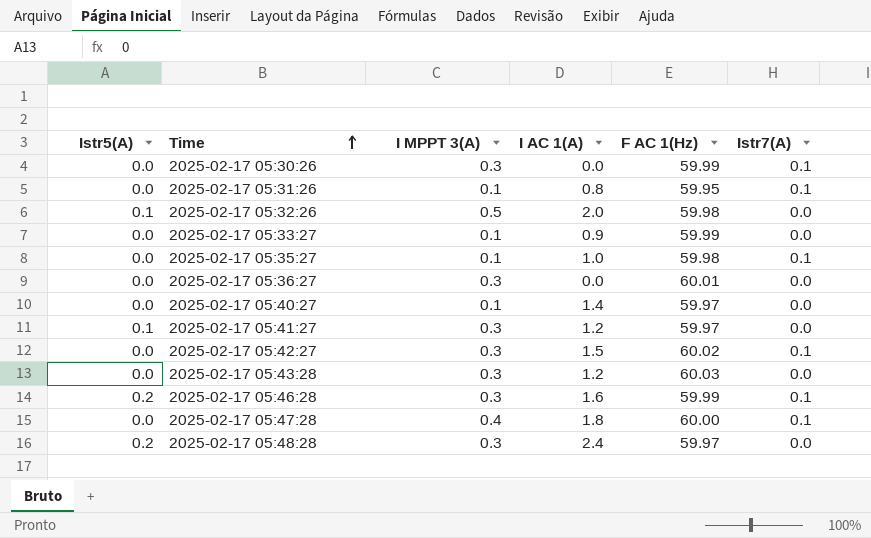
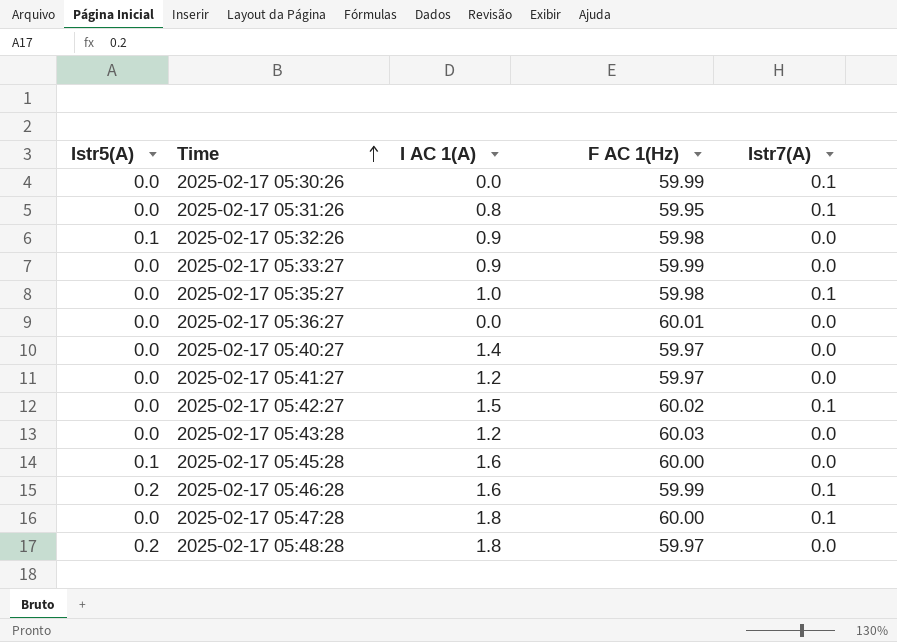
column I MPPT 3(A) | position: 3 -> none
2025-02-17 05:32:26 | I AC 1(A): 2.0 -> 0.9
2025-02-17 05:41:27 | Istr5(A): 0.1 -> 0.0
row 2025-02-17 05:45:28: none -> 0.1 | 1.6 | 60.00 | 0.0
2025-02-17 05:48:28 | I AC 1(A): 2.4 -> 1.8

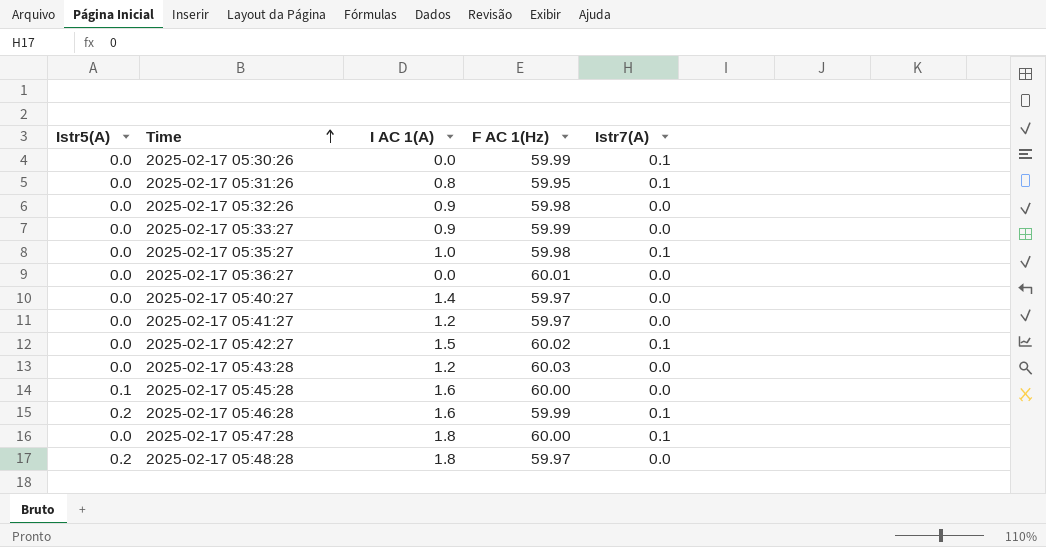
2025-02-17 05:32:26 | Istr5(A): 0.1 -> 0.0

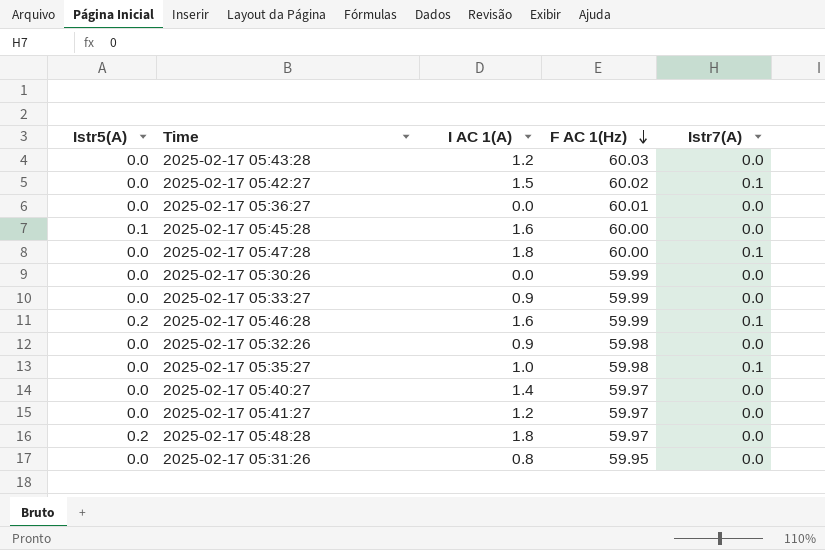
row order: Time ascending -> F AC 1(Hz) descending
2025-02-17 05:30:26 | Istr7(A): 0.1 -> 0.0
2025-02-17 05:31:26 | Istr7(A): 0.1 -> 0.0

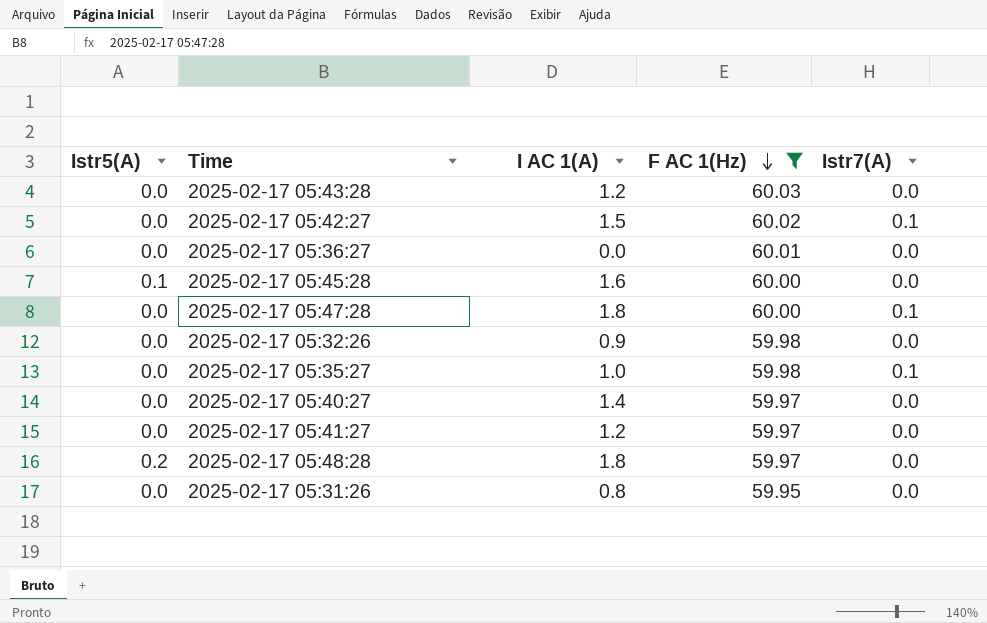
filter: none -> F AC 1(Hz) != 59.99

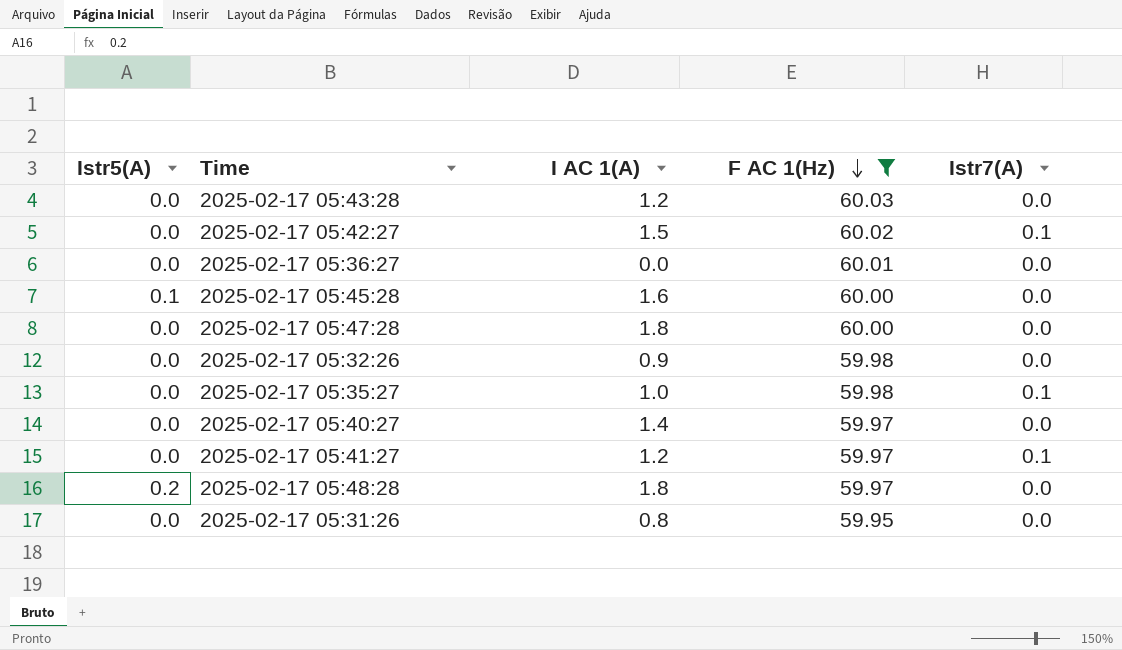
2025-02-17 05:47:28 | Istr7(A): 0.1 -> 0.0
2025-02-17 05:41:27 | Istr7(A): 0.0 -> 0.1

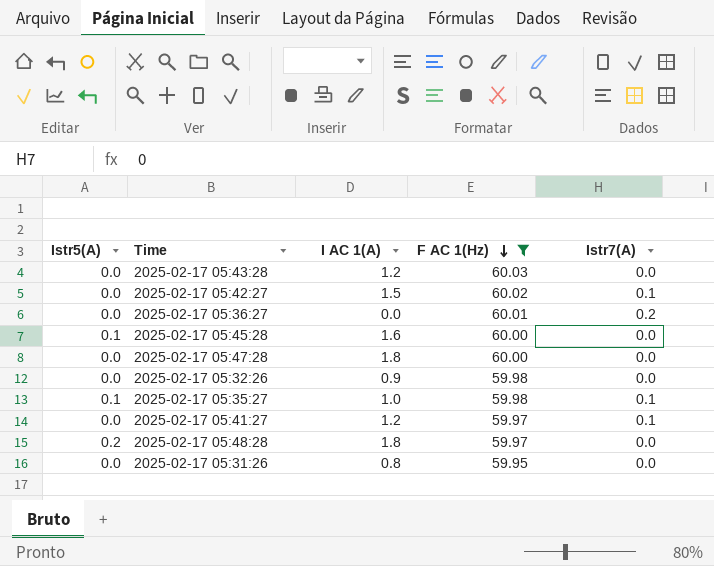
row 2025-02-17 05:40:27: 0.0 | 1.4 | 59.97 | 0.0 -> none
2025-02-17 05:36:27 | Istr7(A): 0.0 -> 0.2
2025-02-17 05:35:27 | Istr5(A): 0.0 -> 0.1

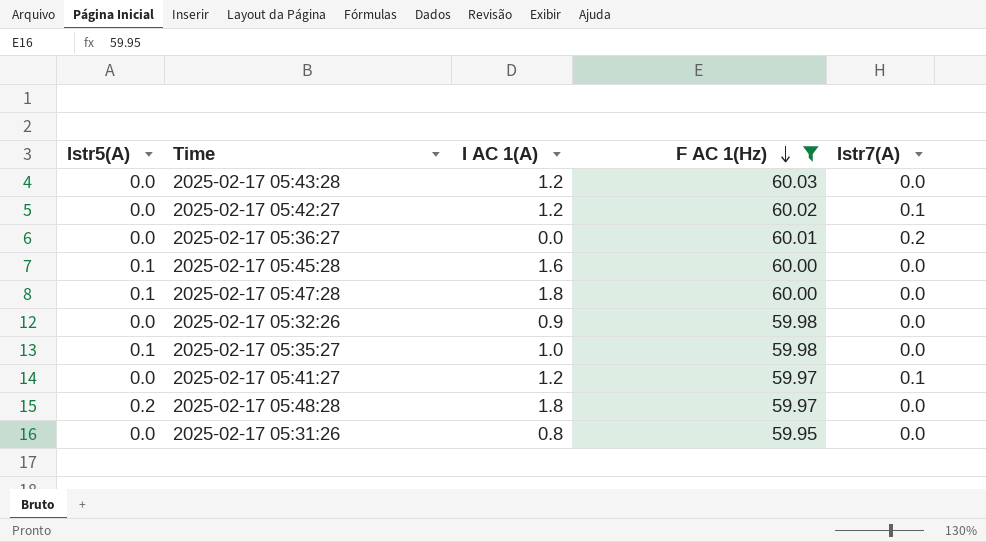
2025-02-17 05:42:27 | I AC 1(A): 1.5 -> 1.2
2025-02-17 05:47:28 | Istr5(A): 0.0 -> 0.1
2025-02-17 05:35:27 | Istr7(A): 0.1 -> 0.0

